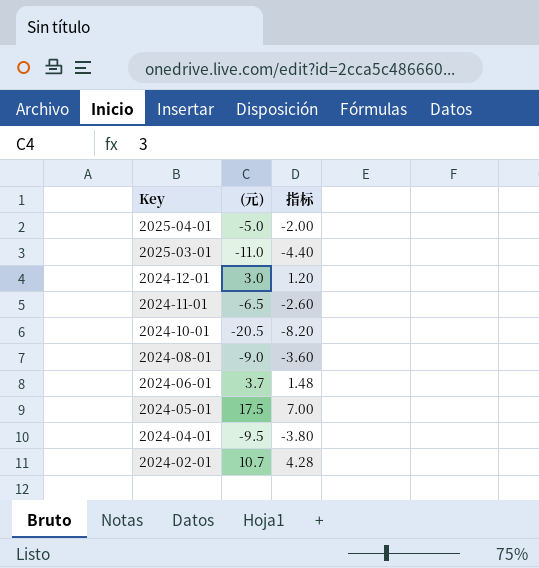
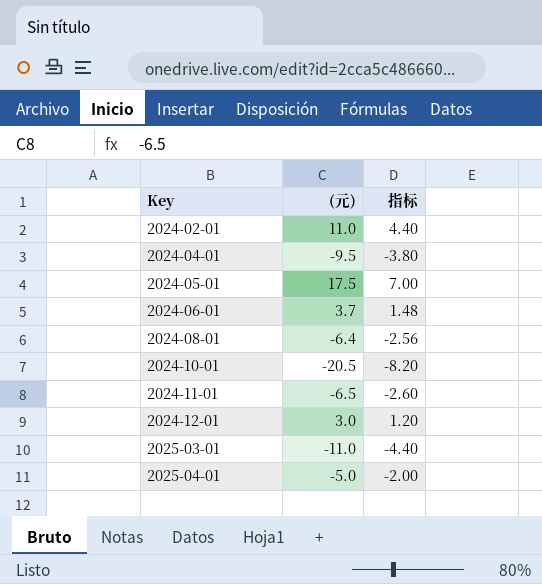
row order: Key descending -> Key ascending
2024-02-01 | (元): 10.7 -> 11.0
2024-02-01 | 指标: 4.28 -> 4.40
2024-08-01 | (元): -9.0 -> -6.4
2024-08-01 | 指标: -3.60 -> -2.56

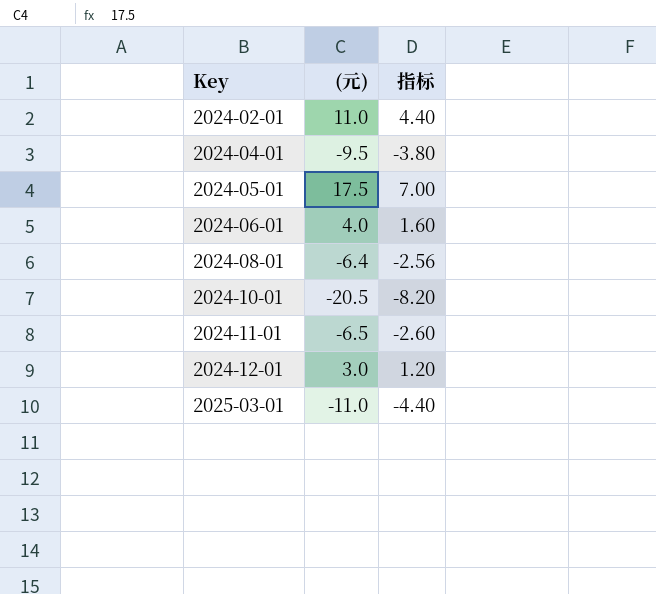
row 2025-04-01: -5.0 | -2.00 -> none
2024-06-01 | (元): 3.7 -> 4.0
2024-06-01 | 指标: 1.48 -> 1.60

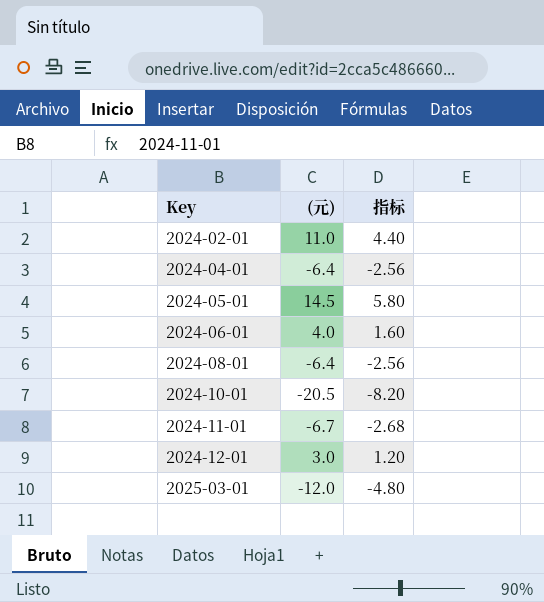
2024-04-01 | (元): -9.5 -> -6.4
2024-04-01 | 指标: -3.80 -> -2.56
2024-05-01 | (元): 17.5 -> 14.5
2024-05-01 | 指标: 7.00 -> 5.80
2024-11-01 | (元): -6.5 -> -6.7
2024-11-01 | 指标: -2.60 -> -2.68
2025-03-01 | (元): -11.0 -> -12.0
2025-03-01 | 指标: -4.40 -> -4.80

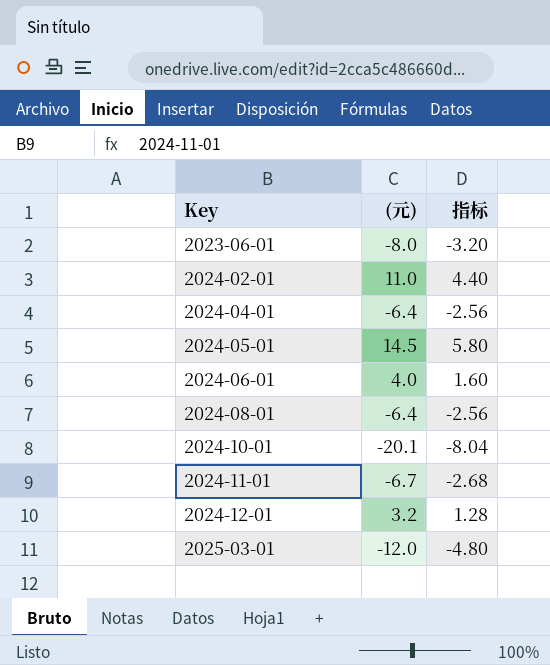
row 2023-06-01: none -> -8.0 | -3.20
2024-10-01 | (元): -20.5 -> -20.1
2024-10-01 | 指标: -8.20 -> -8.04
2024-12-01 | (元): 3.0 -> 3.2
2024-12-01 | 指标: 1.20 -> 1.28

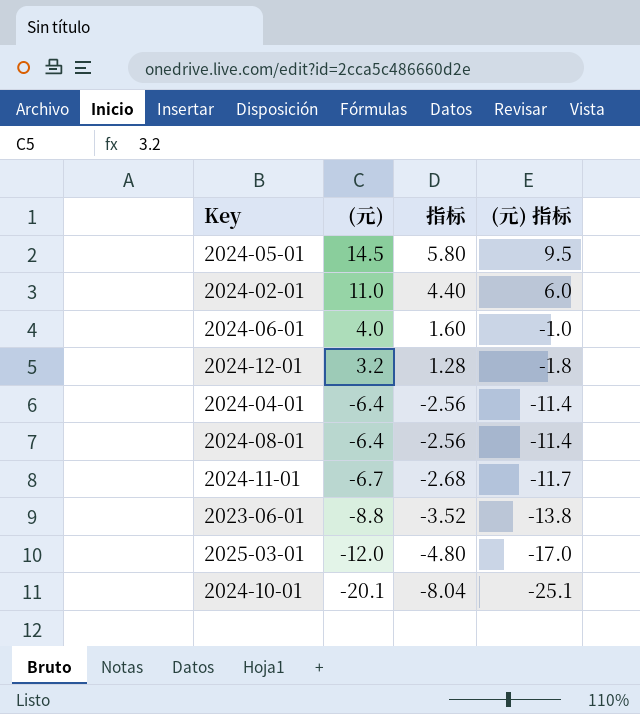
row order: Key ascending -> (元) descending
column (元) 指标 | formula: none -> [(元)] - 5
2023-06-01 | (元): -8.0 -> -8.8
2023-06-01 | 指标: -3.20 -> -3.52

